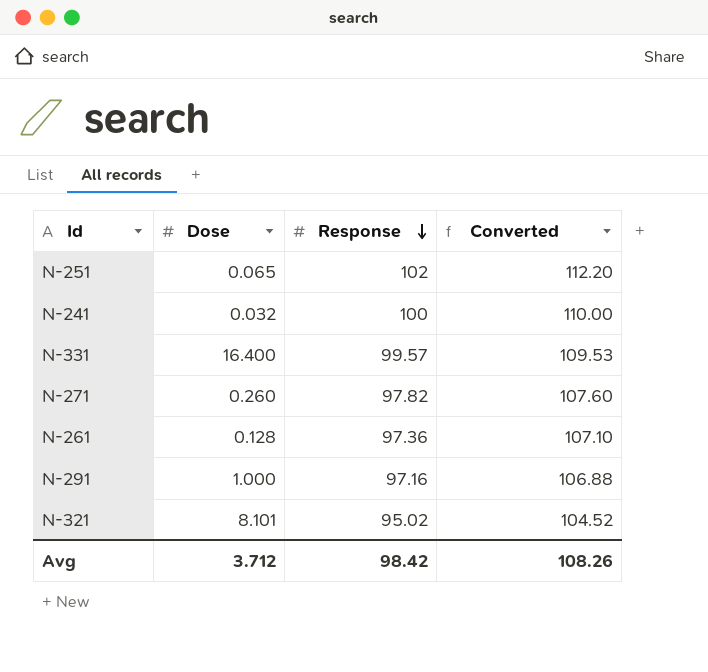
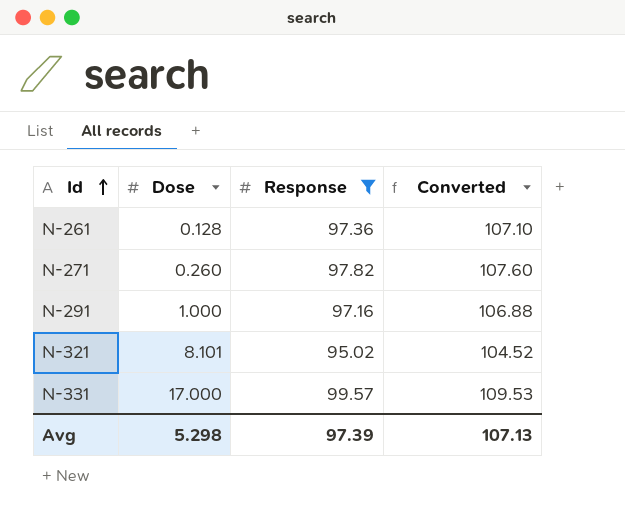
filter: none -> Response <= 99.57
row order: Response descending -> Id ascending
N-331 | Dose: 16.400 -> 17.000
Avg | Dose: 3.712 -> 5.298
Avg | Response: 98.42 -> 97.39
Avg | Converted: 108.26 -> 107.13

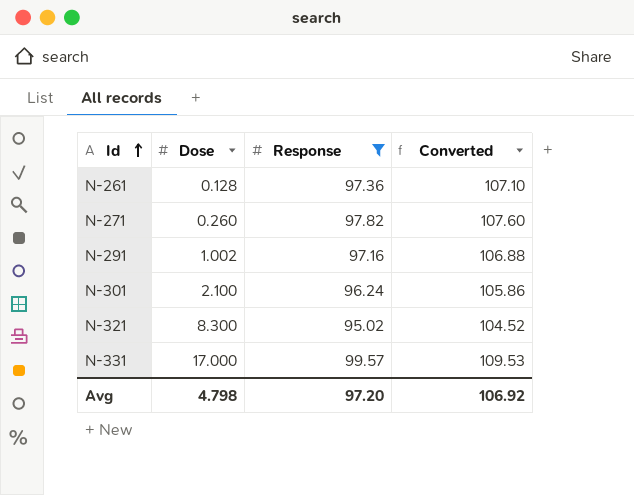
N-291 | Dose: 1.000 -> 1.002
row N-301: none -> 2.100 | 96.24 | 105.86
N-321 | Dose: 8.101 -> 8.300
Avg | Dose: 5.298 -> 4.798
Avg | Response: 97.39 -> 97.20
Avg | Converted: 107.13 -> 106.92

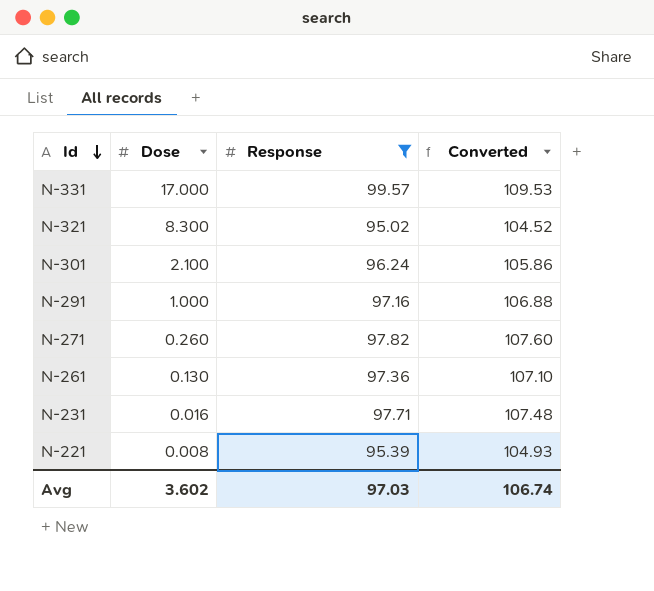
row order: Id ascending -> Id descending
N-291 | Dose: 1.002 -> 1.000
N-261 | Dose: 0.128 -> 0.130
row N-231: none -> 0.016 | 97.71 | 107.48
row N-221: none -> 0.008 | 95.39 | 104.93
Avg | Dose: 4.798 -> 3.602
Avg | Response: 97.20 -> 97.03
Avg | Converted: 106.92 -> 106.74

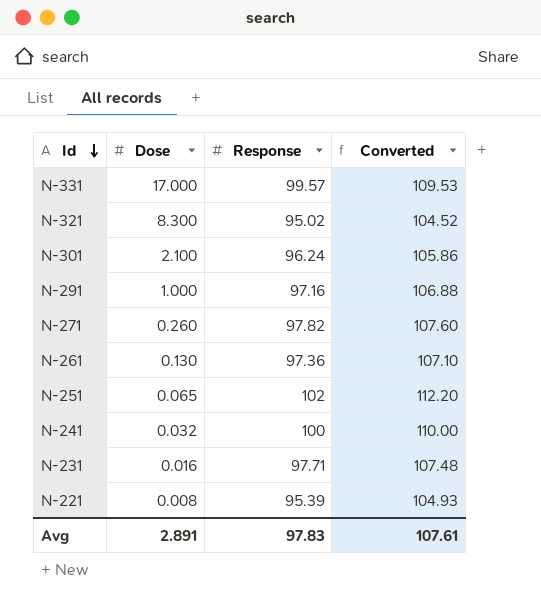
filter: Response <= 99.57 -> none
Avg | Dose: 3.602 -> 2.891
Avg | Response: 97.03 -> 97.83
Avg | Converted: 106.74 -> 107.61

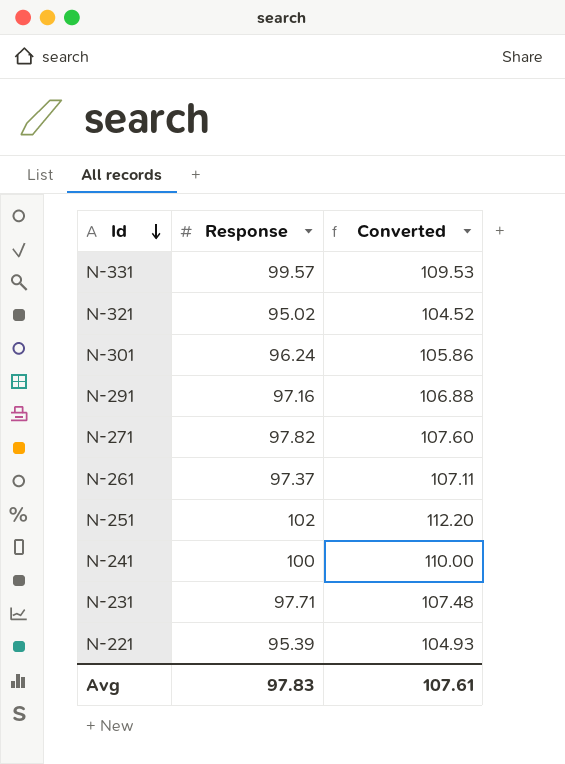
column Dose | position: 2 -> none
N-261 | Response: 97.36 -> 97.37
N-261 | Converted: 107.10 -> 107.11

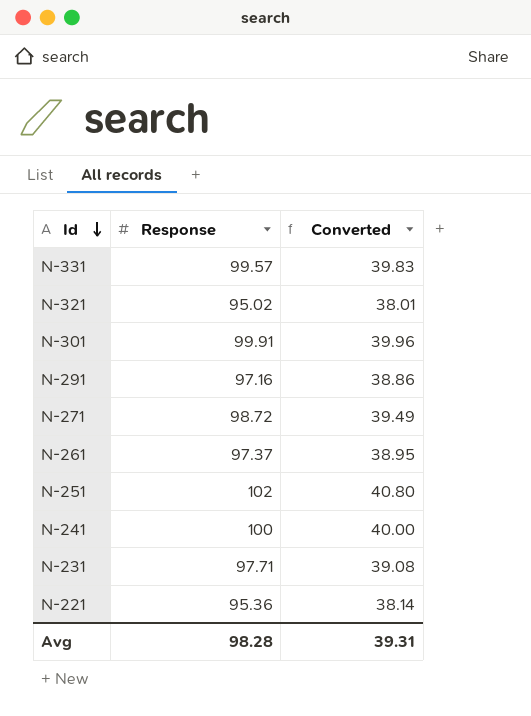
column Converted | formula: [Response] * 1.1 -> [Response] * 0.4
N-301 | Response: 96.24 -> 99.91
N-271 | Response: 97.82 -> 98.72
N-221 | Response: 95.39 -> 95.36
Avg | Response: 97.83 -> 98.28
Avg | Converted: 107.61 -> 39.31

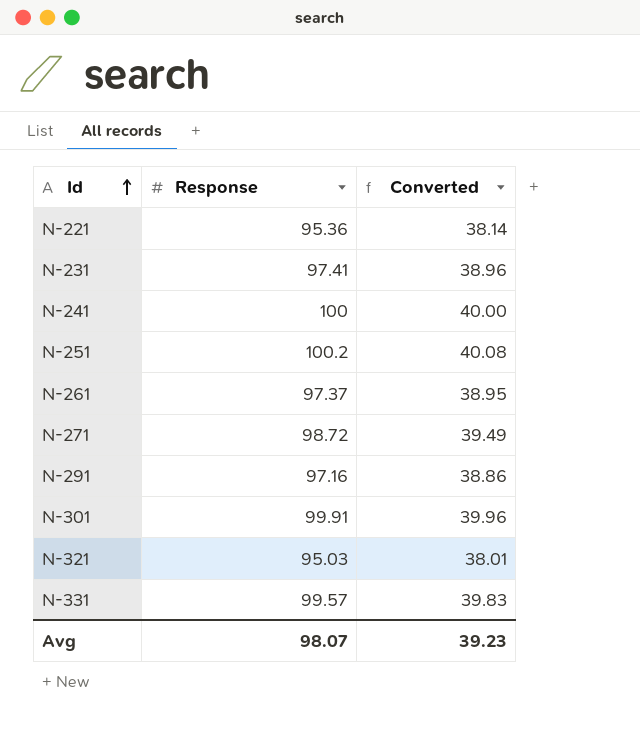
row order: Id descending -> Id ascending
N-231 | Response: 97.71 -> 97.41
N-231 | Converted: 39.08 -> 38.96
N-251 | Response: 102 -> 100.2
N-251 | Converted: 40.80 -> 40.08
N-321 | Response: 95.02 -> 95.03
Avg | Response: 98.28 -> 98.07
Avg | Converted: 39.31 -> 39.23

